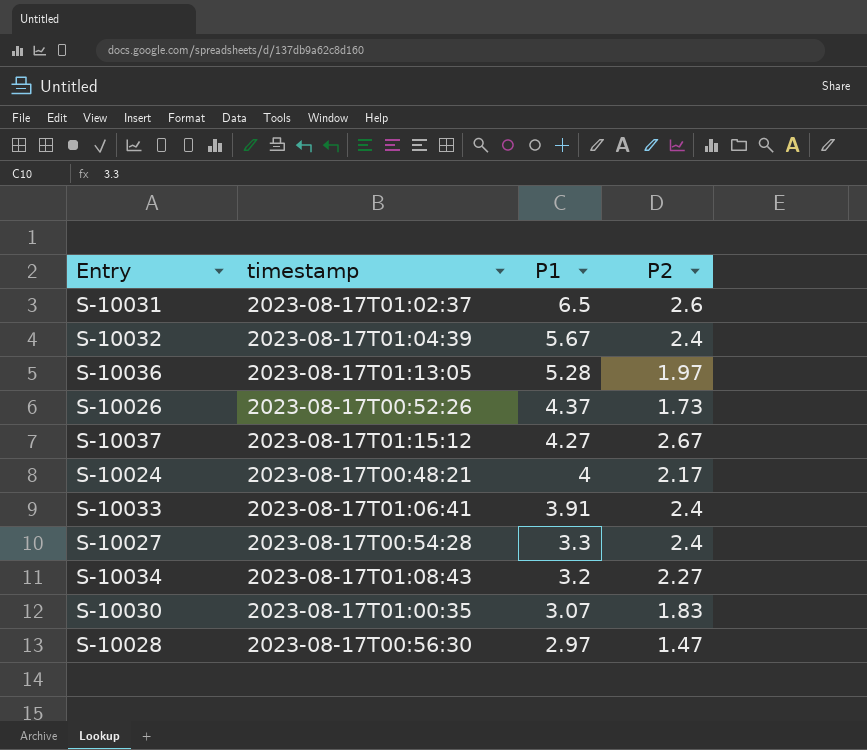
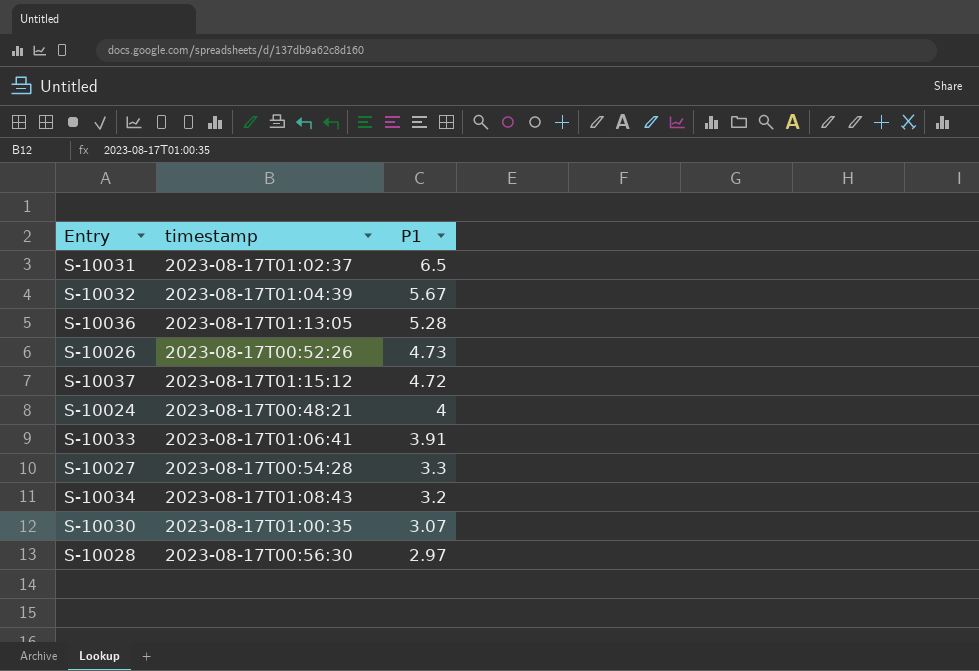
column P2 | position: 4 -> none
S-10026 | P1: 4.37 -> 4.73
S-10037 | P1: 4.27 -> 4.72

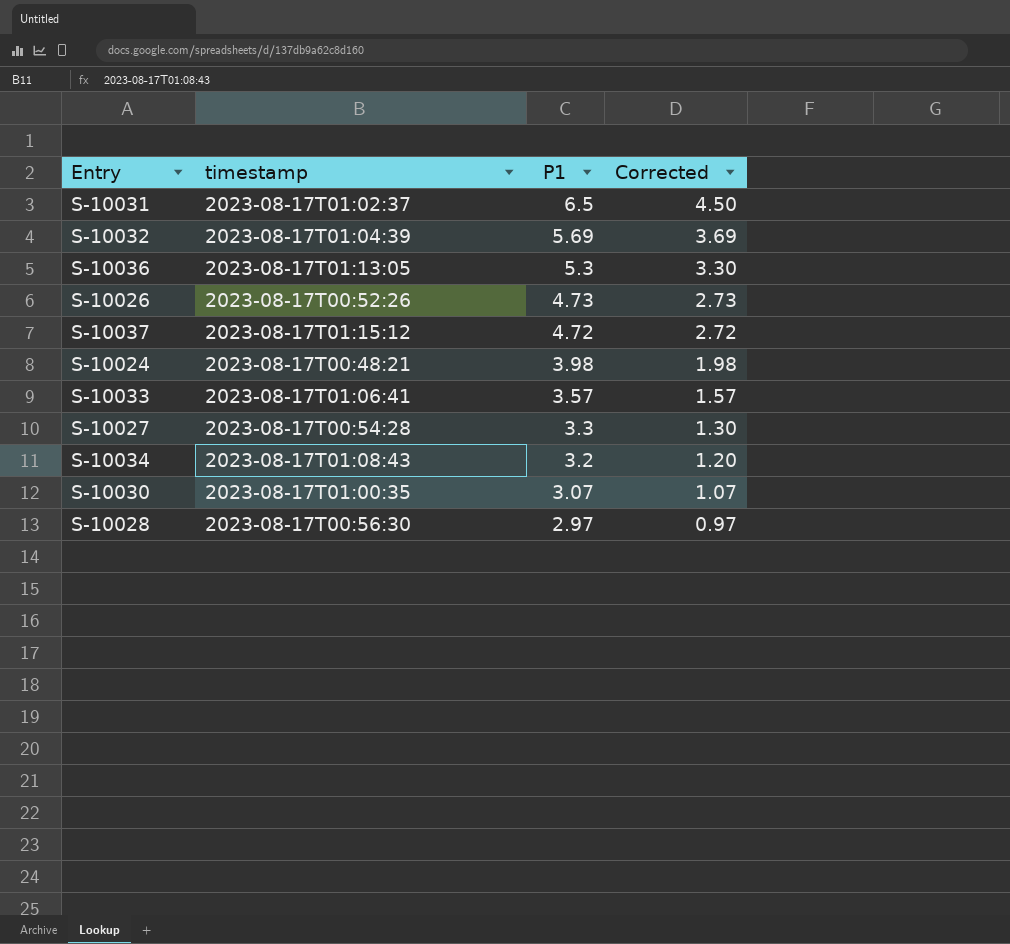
column Corrected | formula: none -> [P1] - 2
S-10032 | P1: 5.67 -> 5.69
S-10036 | P1: 5.28 -> 5.3
S-10024 | P1: 4 -> 3.98
S-10033 | P1: 3.91 -> 3.57

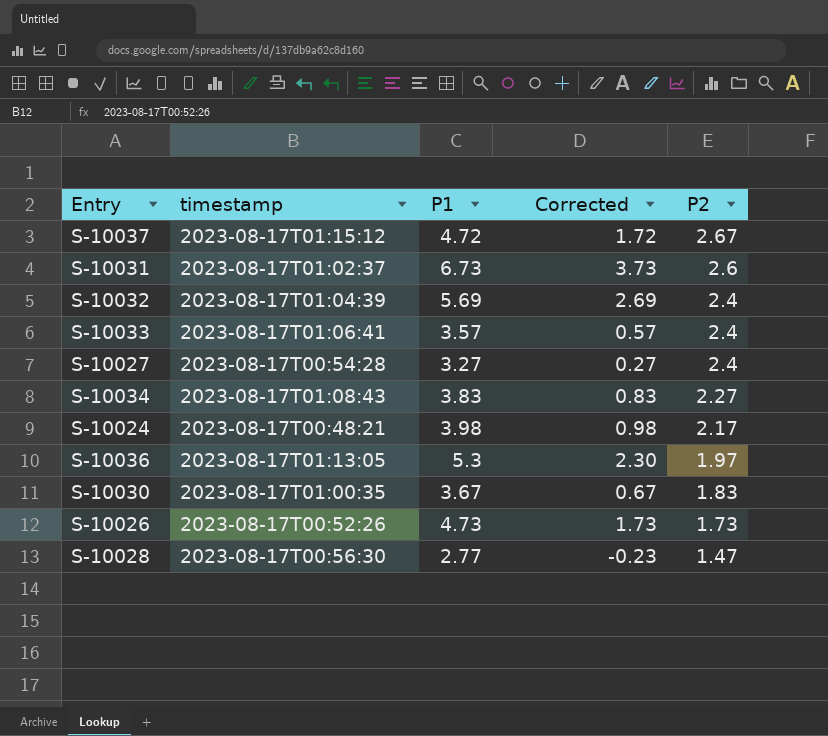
row order: P1 descending -> P2 descending
column Corrected | formula: [P1] - 2 -> [P1] - 3
column P2 | position: none -> 5
S-10031 | P1: 6.5 -> 6.73
S-10027 | P1: 3.3 -> 3.27
S-10034 | P1: 3.2 -> 3.83
S-10030 | P1: 3.07 -> 3.67
S-10028 | P1: 2.97 -> 2.77

